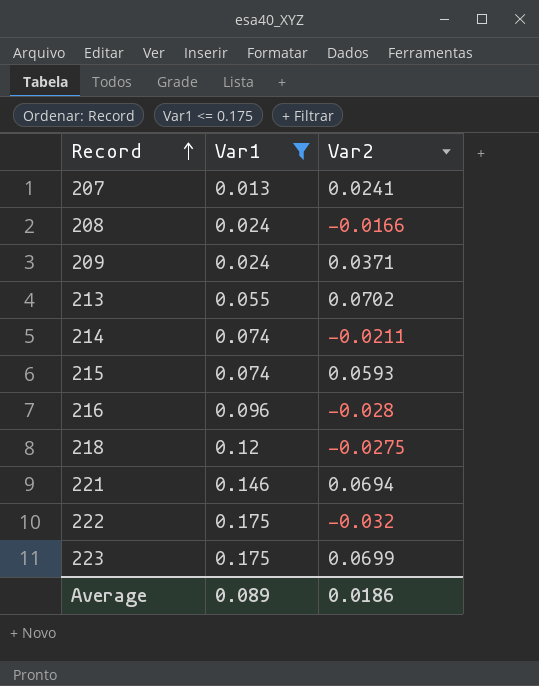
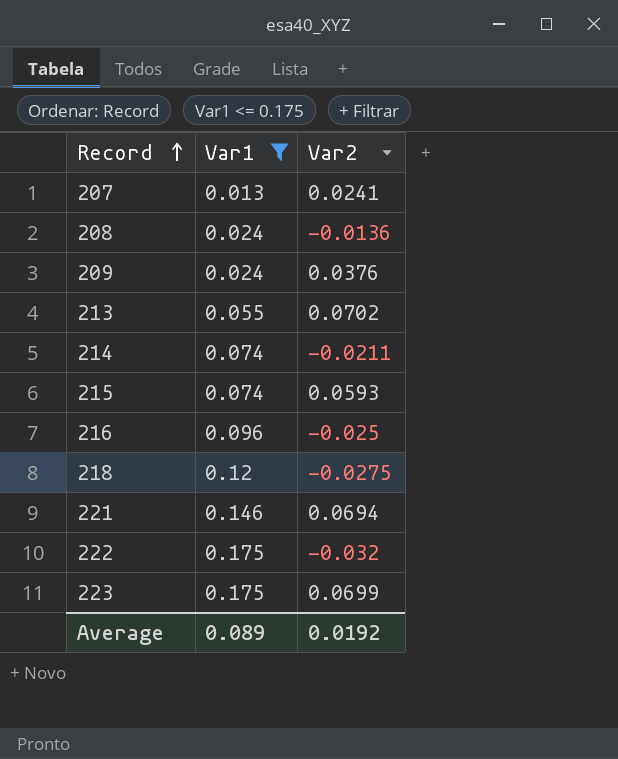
208 | Var2: -0.0166 -> -0.0136
209 | Var2: 0.0371 -> 0.0376
216 | Var2: -0.028 -> -0.025
Average | Var2: 0.0186 -> 0.0192

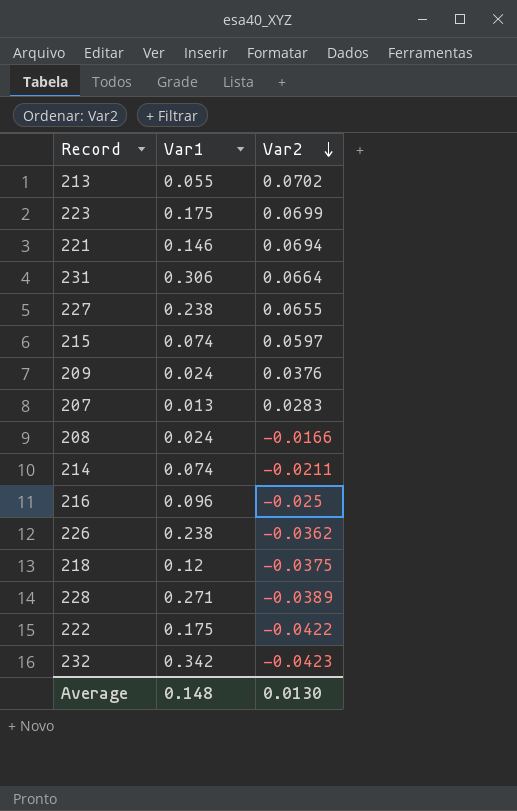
filter: Var1 <= 0.175 -> none
row order: Record ascending -> Var2 descending
215 | Var2: 0.0593 -> 0.0597
207 | Var2: 0.0241 -> 0.0283
208 | Var2: -0.0136 -> -0.0166
218 | Var2: -0.0275 -> -0.0375
222 | Var2: -0.032 -> -0.0422
Average | Var1: 0.089 -> 0.148
Average | Var2: 0.0192 -> 0.0130

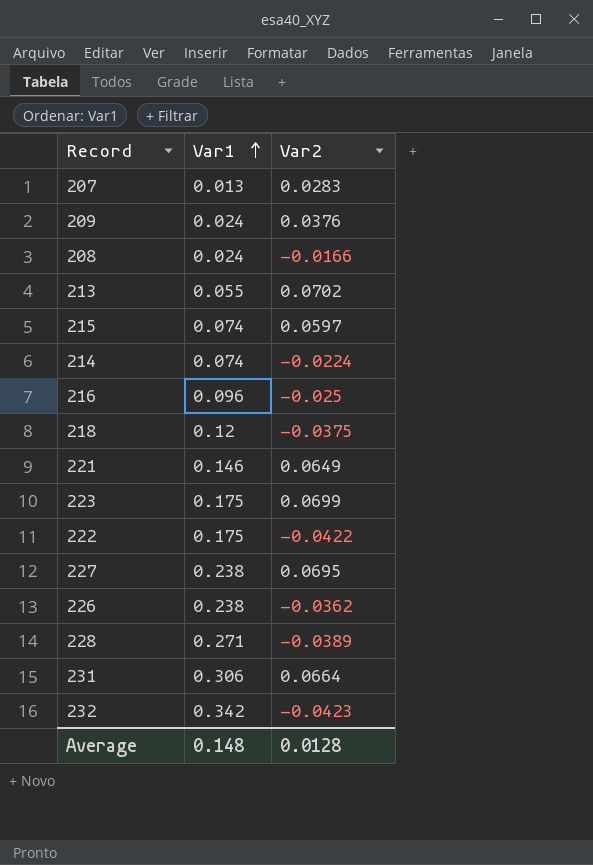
row order: Var2 descending -> Var1 ascending
214 | Var2: -0.0211 -> -0.0224
221 | Var2: 0.0694 -> 0.0649
227 | Var2: 0.0655 -> 0.0695
Average | Var2: 0.0130 -> 0.0128

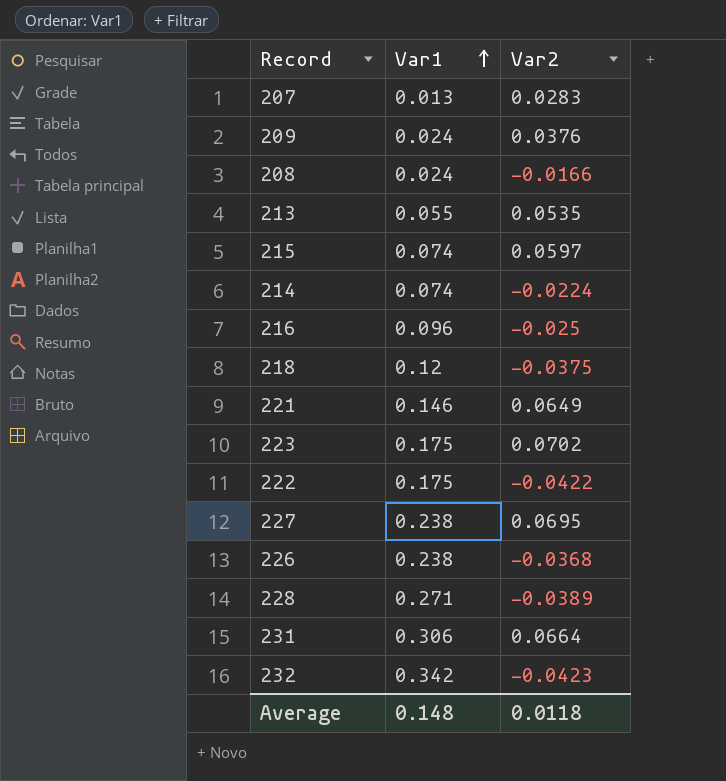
213 | Var2: 0.0702 -> 0.0535
223 | Var2: 0.0699 -> 0.0702
226 | Var2: -0.0362 -> -0.0368
Average | Var2: 0.0128 -> 0.0118

